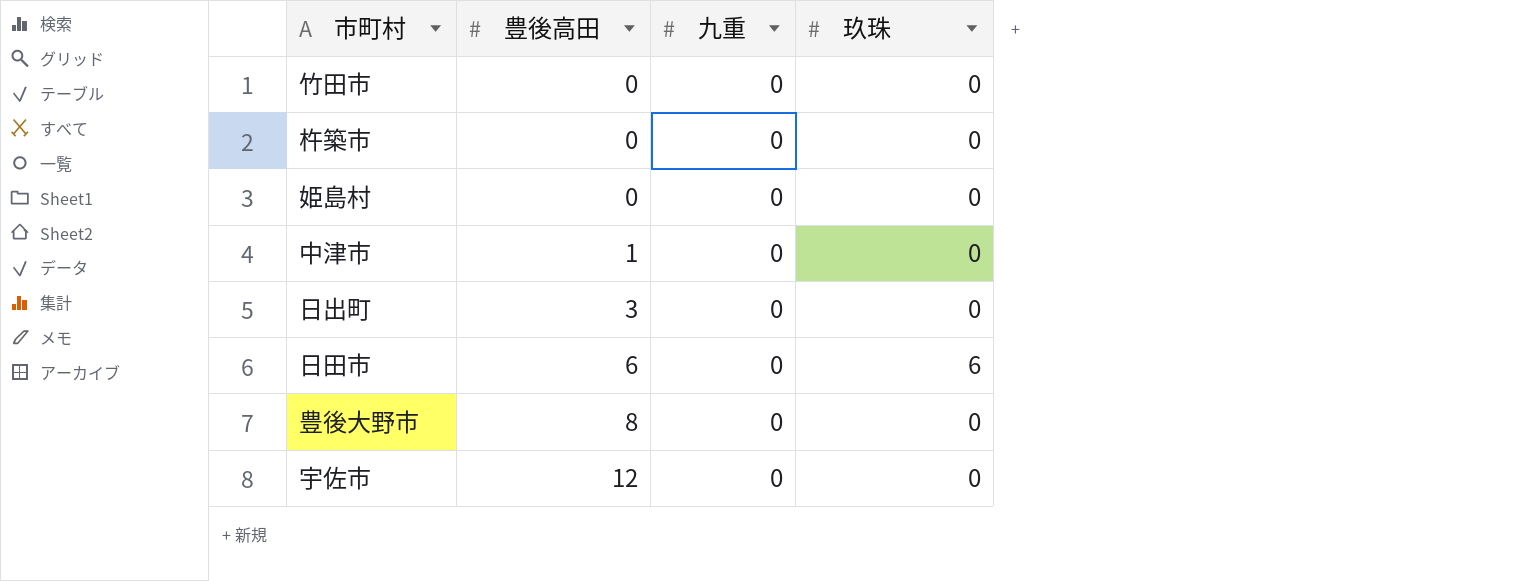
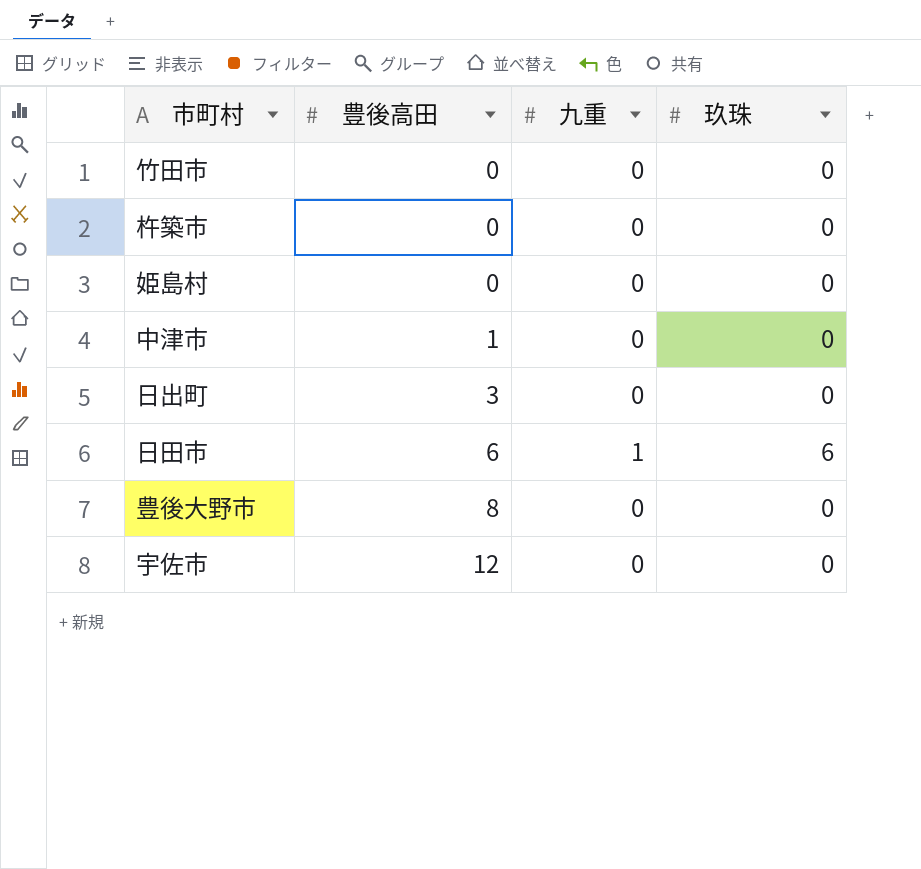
日田市 | 九重: 0 -> 1

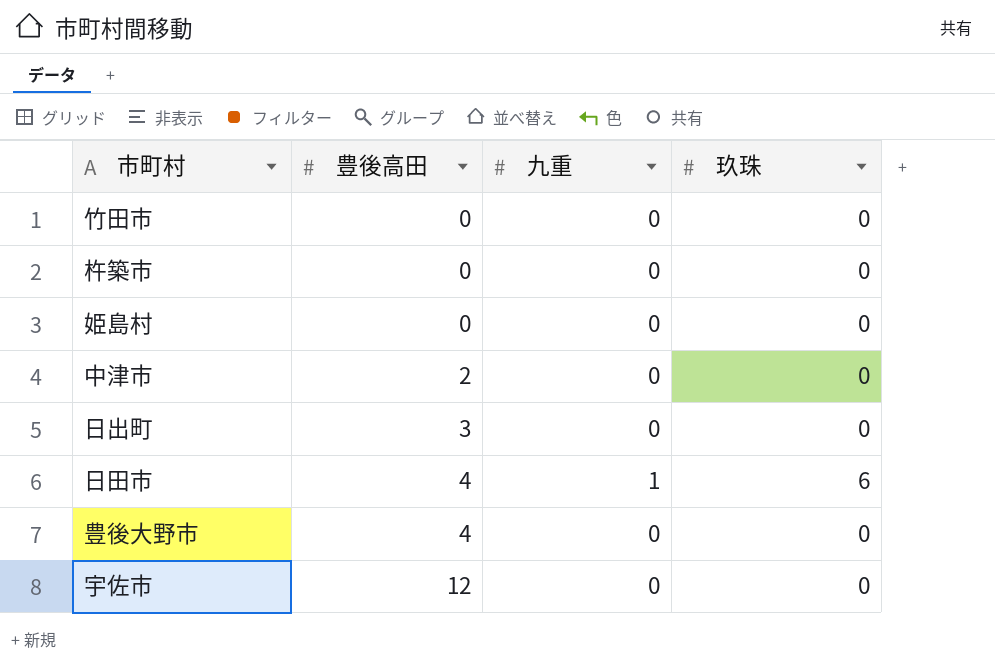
中津市 | 豊後高田: 1 -> 2
日田市 | 豊後高田: 6 -> 4
豊後大野市 | 豊後高田: 8 -> 4

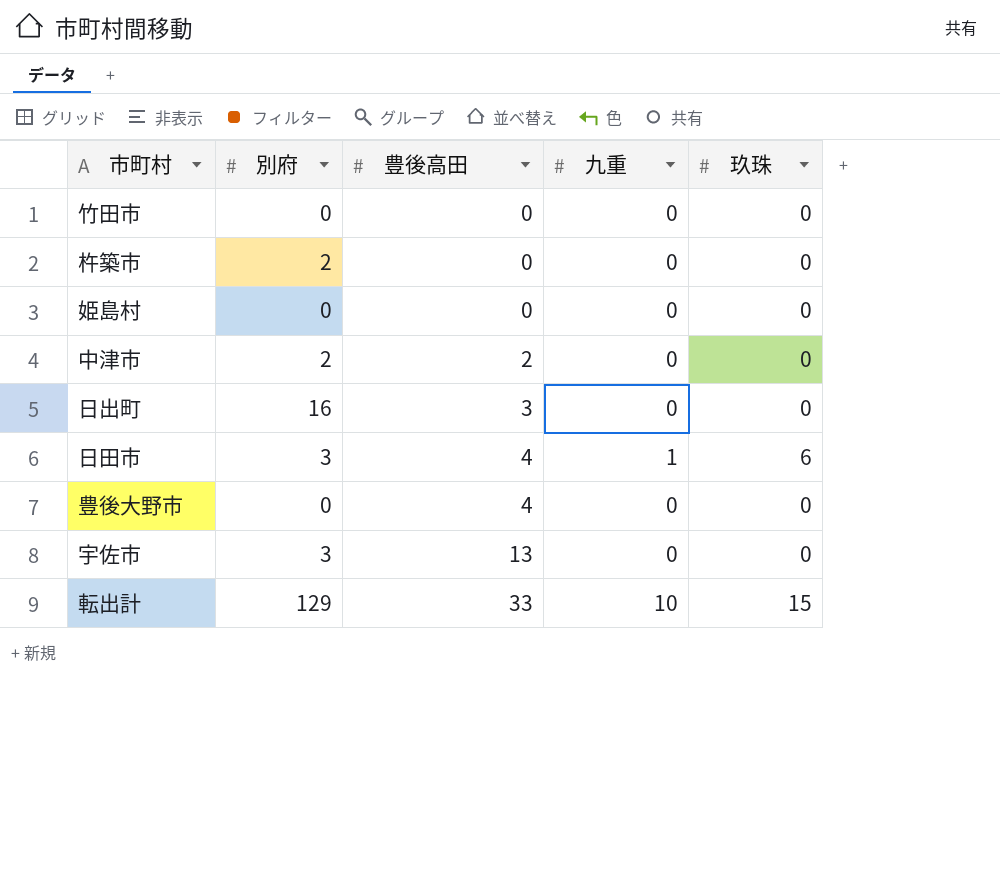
column 別府 | position: none -> 2
宇佐市 | 豊後高田: 12 -> 13
row 転出計: none -> 129 | 33 | 10 | 15

